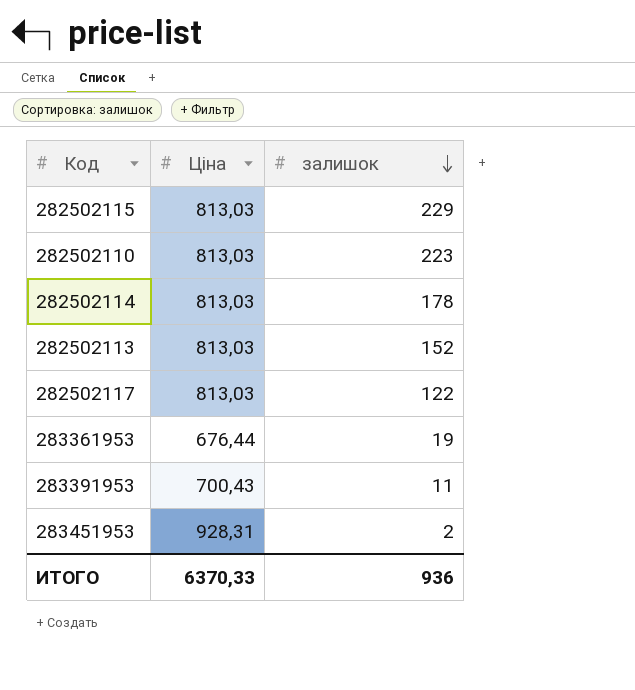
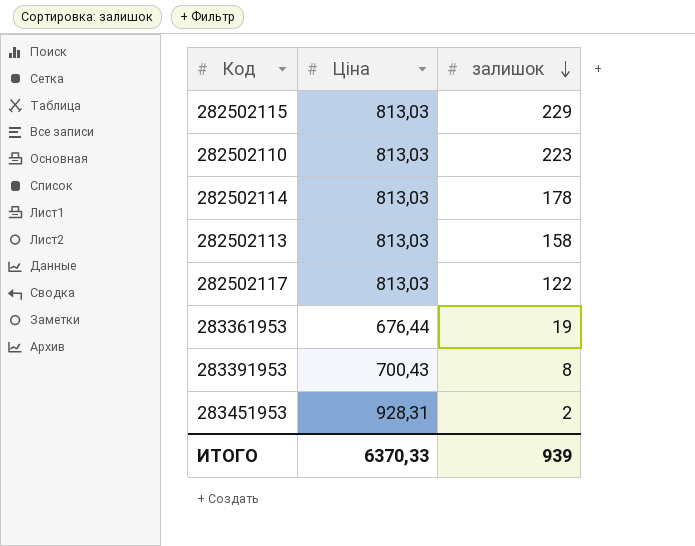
282502113 | залишок: 152 -> 158
283391953 | залишок: 11 -> 8
ИТОГО | залишок: 936 -> 939

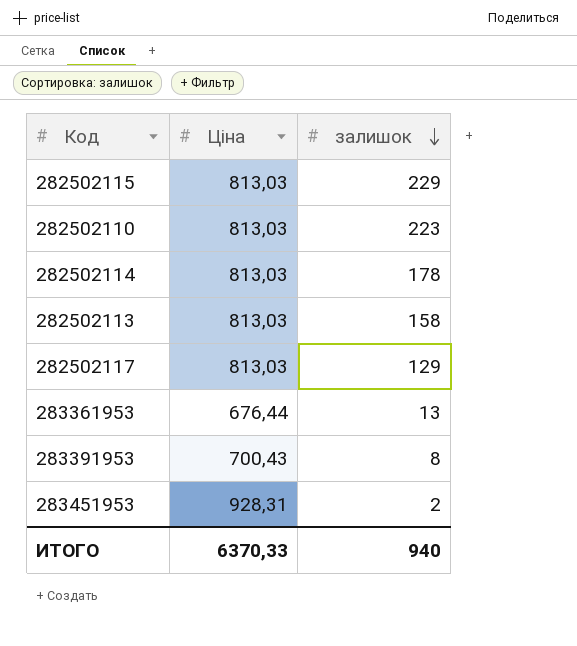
282502117 | залишок: 122 -> 129
283361953 | залишок: 19 -> 13
ИТОГО | залишок: 939 -> 940

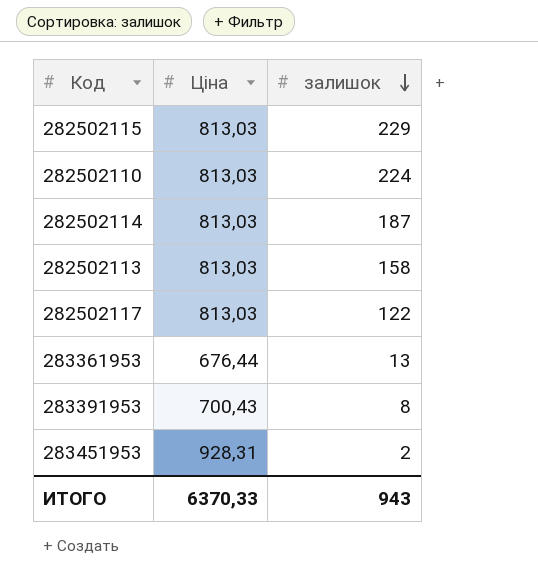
282502110 | залишок: 223 -> 224
282502114 | залишок: 178 -> 187
282502117 | залишок: 129 -> 122
ИТОГО | залишок: 940 -> 943

